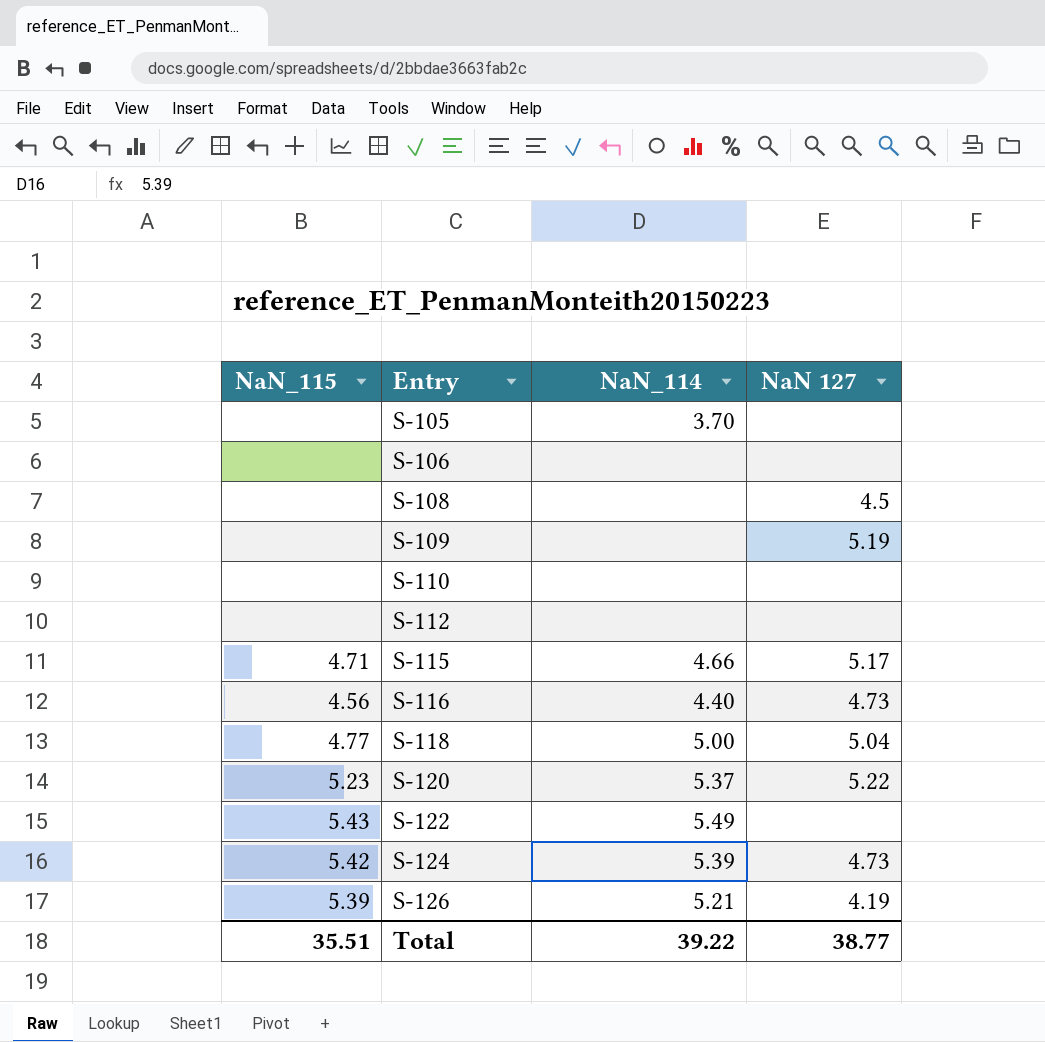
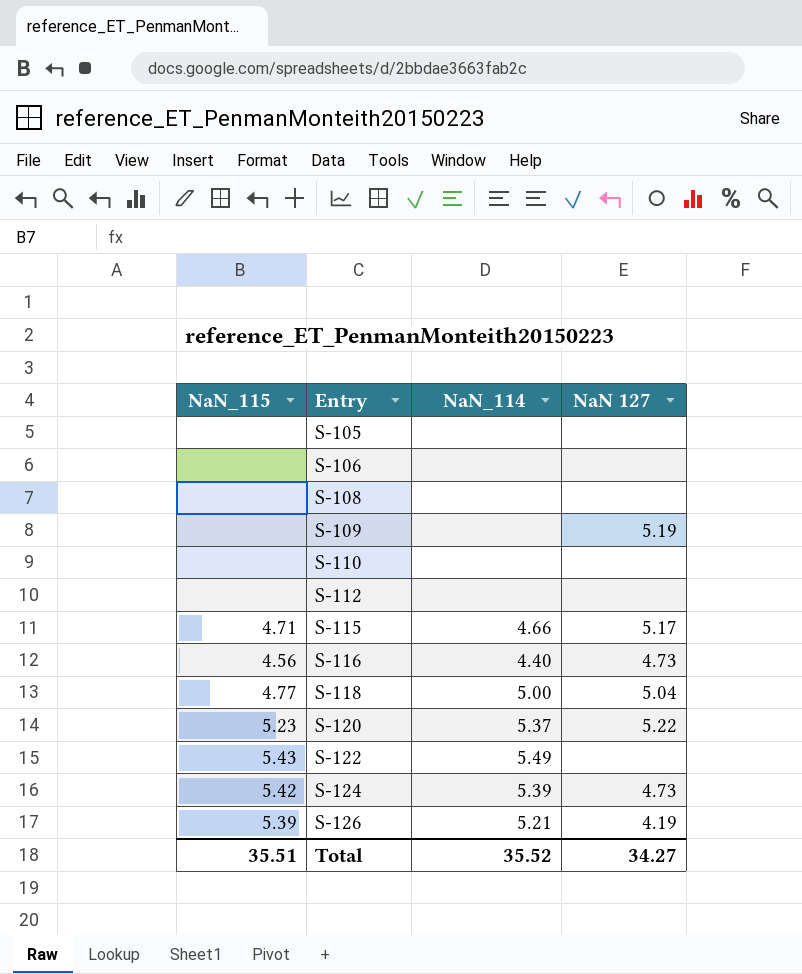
S-105 | NaN_114: 3.70 -> none
S-108 | NaN 127: 4.5 -> none
Total | NaN_114: 39.22 -> 35.52
Total | NaN 127: 38.77 -> 34.27

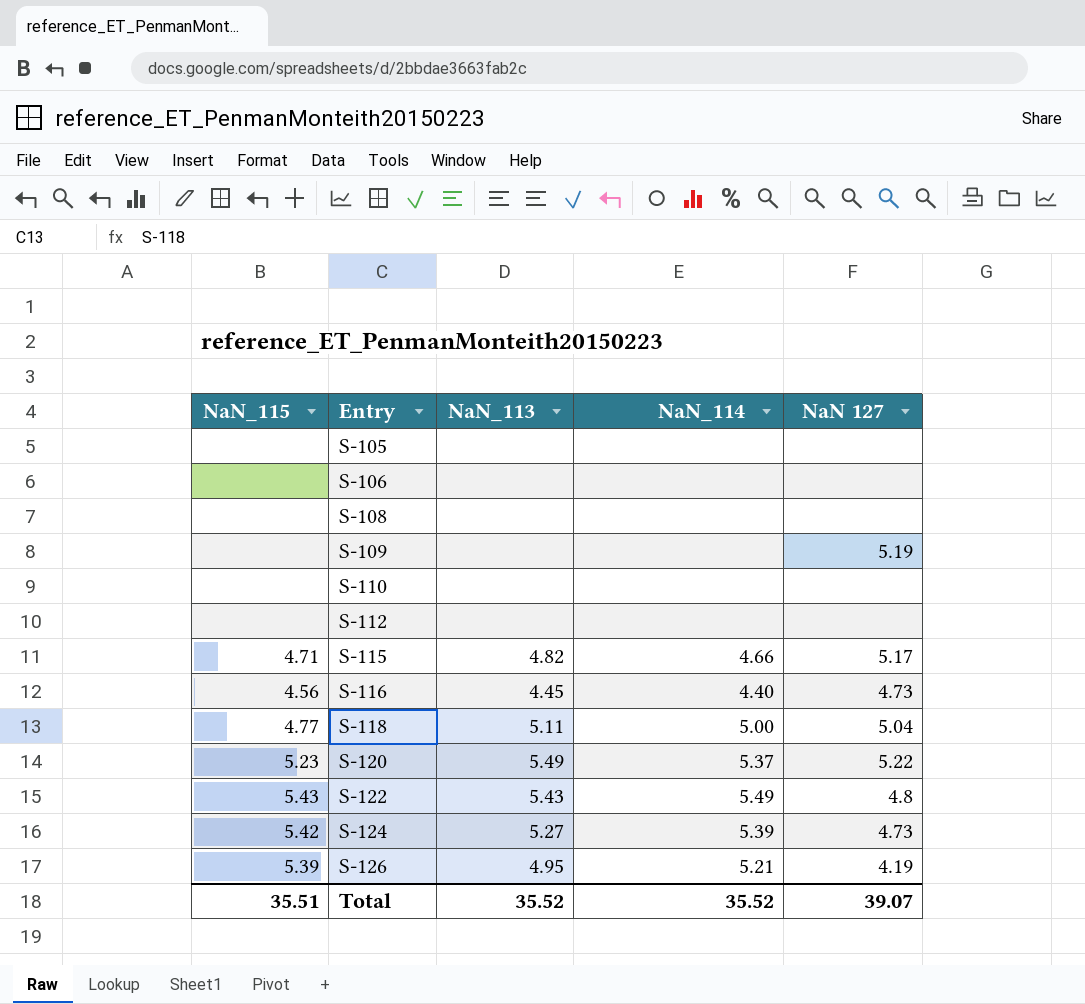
column NaN_113 | position: none -> 3
S-122 | NaN 127: none -> 4.8
Total | NaN 127: 34.27 -> 39.07

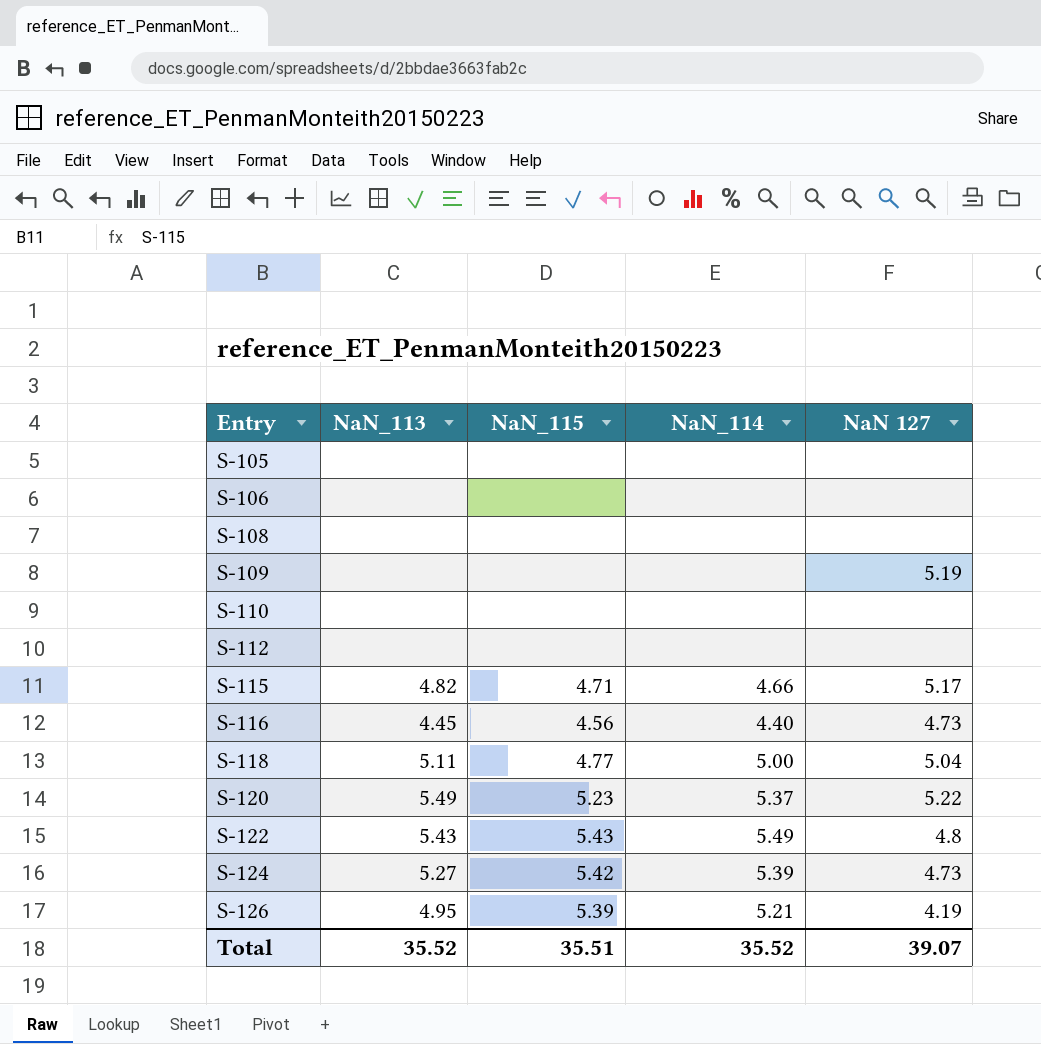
column NaN_115 | position: 1 -> 3

